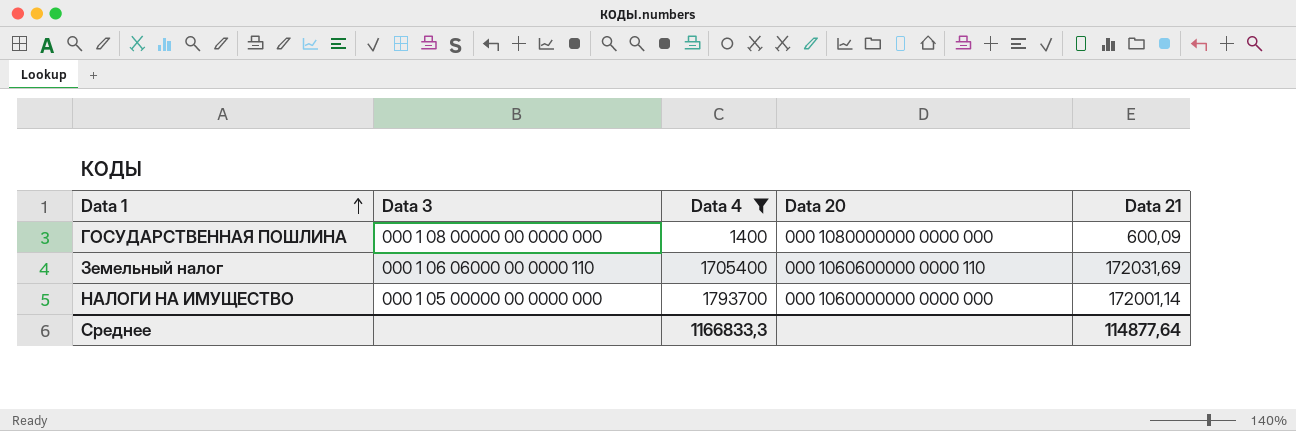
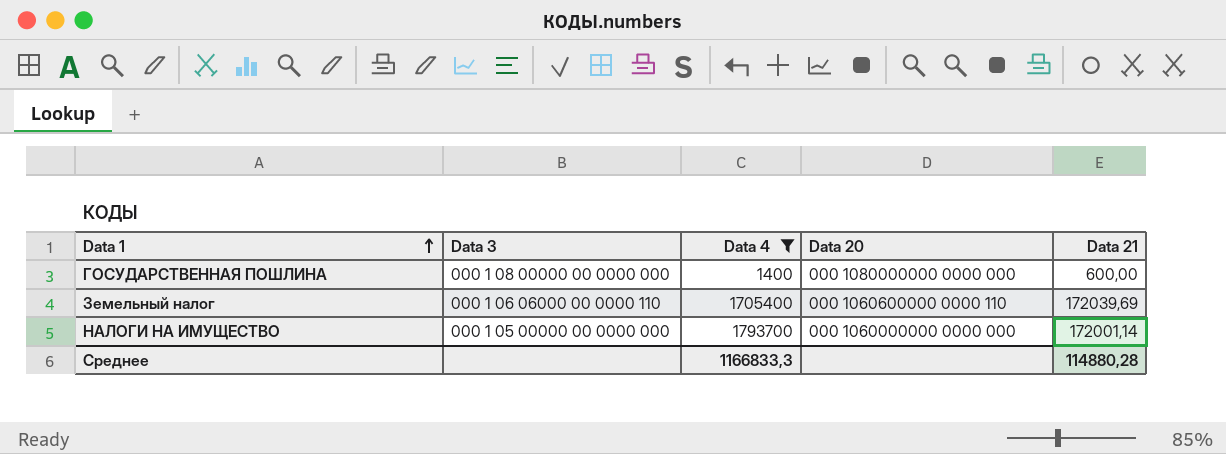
ГОСУДАРСТВЕННАЯ ПОШЛИНА | Data 21: 600,09 -> 600,00
Земельный налог | Data 21: 172031,69 -> 172039,69
Среднее | Data 21: 114877,64 -> 114880,28

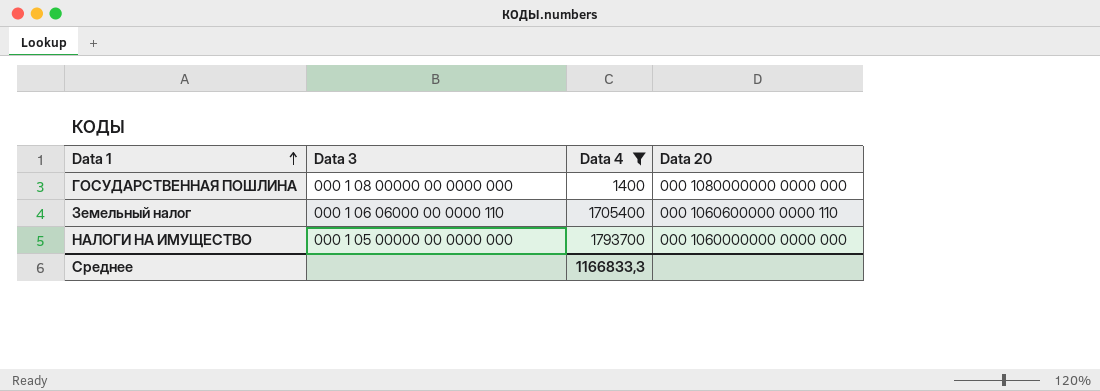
column Data 21 | position: 5 -> none

